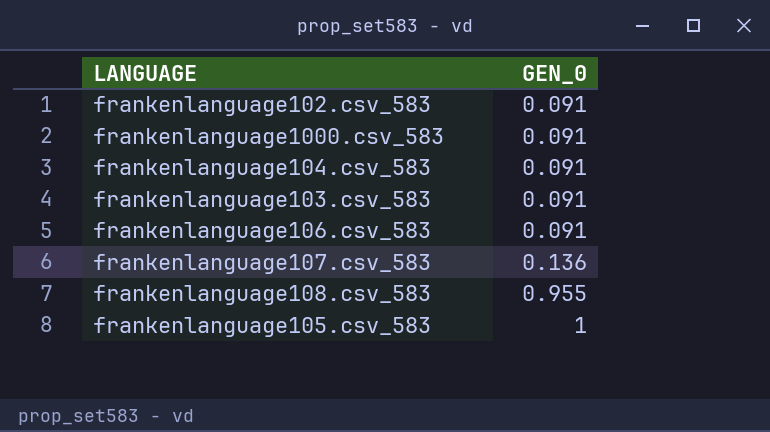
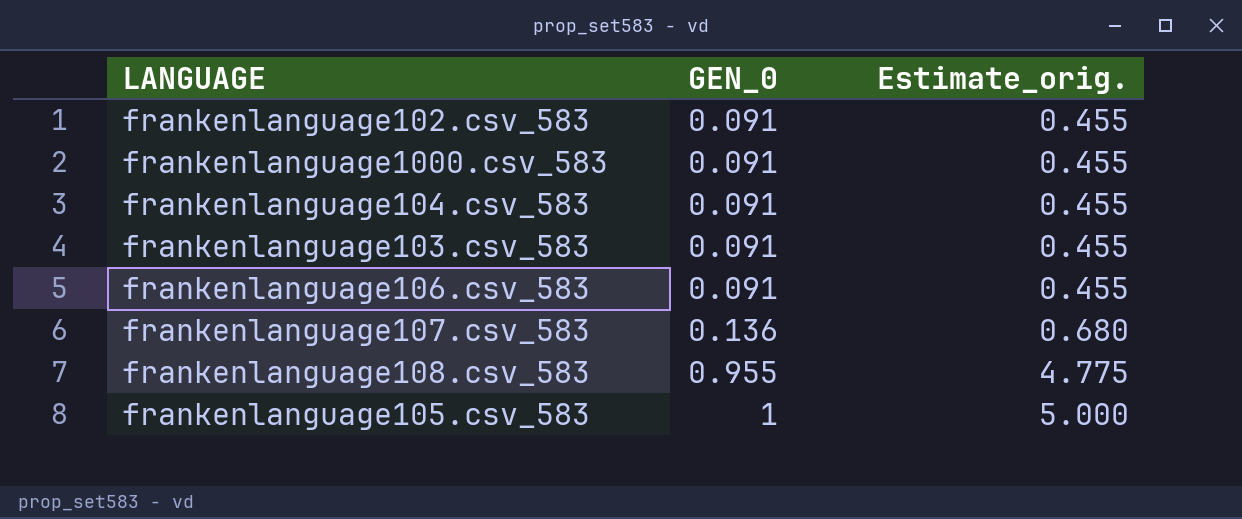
column Estimate_orig. | formula: none -> [GEN_0] * 5

